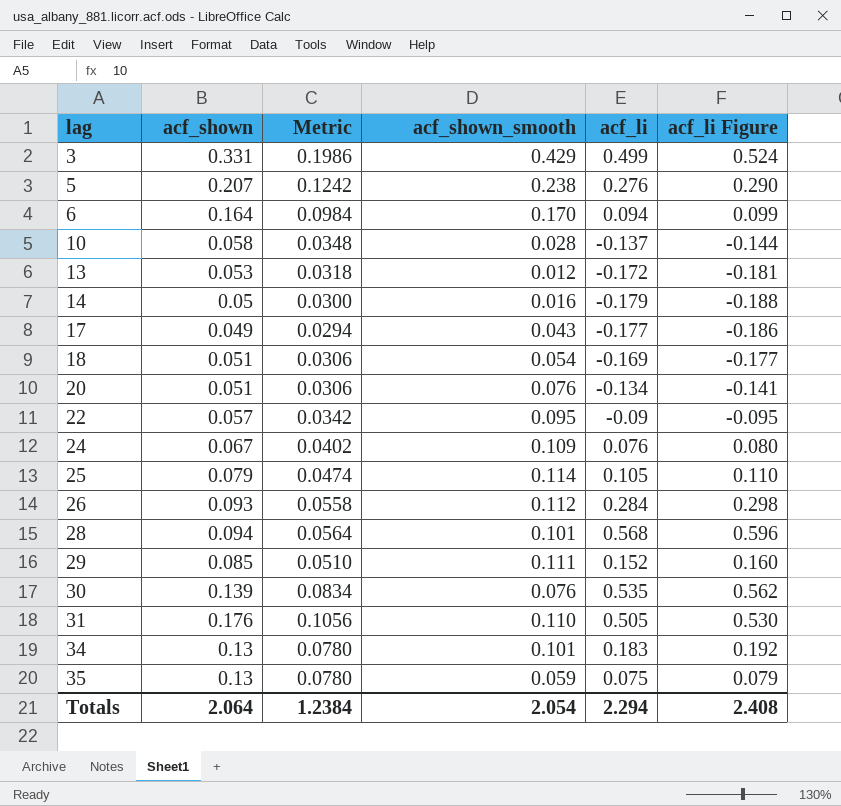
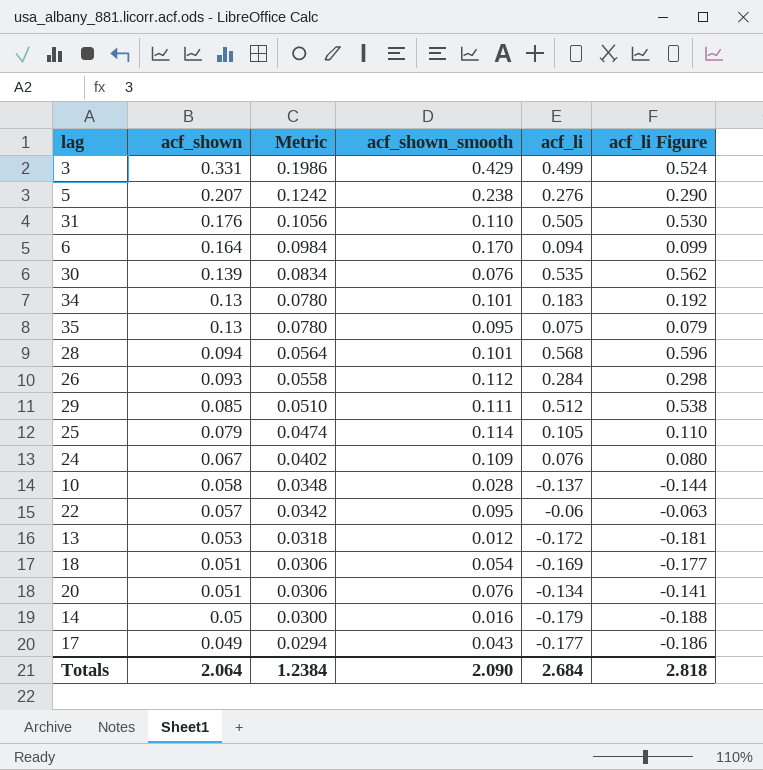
row order: lag ascending -> acf_shown descending
35 | acf_shown_smooth: 0.059 -> 0.095
29 | acf_li: 0.152 -> 0.512
29 | acf_li Figure: 0.160 -> 0.538
22 | acf_li: -0.09 -> -0.06
22 | acf_li Figure: -0.095 -> -0.063
Totals | acf_shown_smooth: 2.054 -> 2.090
Totals | acf_li: 2.294 -> 2.684
Totals | acf_li Figure: 2.408 -> 2.818

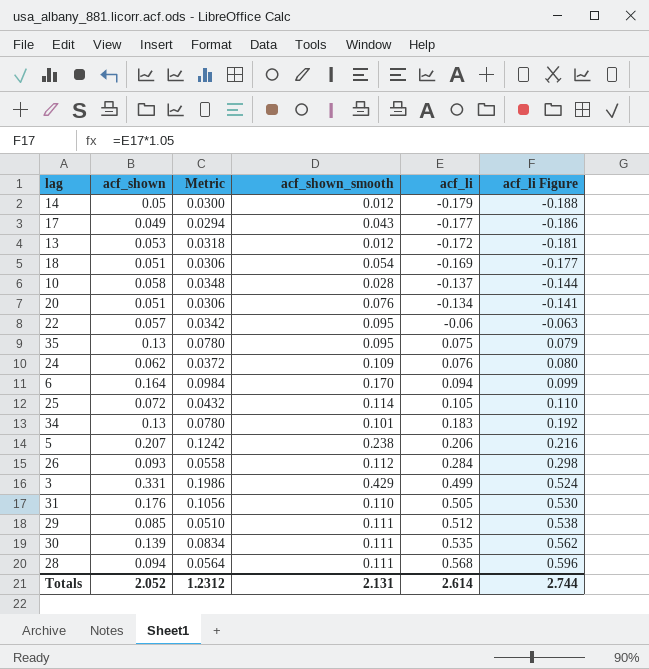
row order: acf_shown descending -> acf_li ascending
14 | acf_shown_smooth: 0.016 -> 0.012
24 | acf_shown: 0.067 -> 0.062
24 | Metric: 0.0402 -> 0.0372
25 | acf_shown: 0.079 -> 0.072
25 | Metric: 0.0474 -> 0.0432
5 | acf_li: 0.276 -> 0.206
5 | acf_li Figure: 0.290 -> 0.216
30 | acf_shown_smooth: 0.076 -> 0.111
28 | acf_shown_smooth: 0.101 -> 0.111
Totals | acf_shown: 2.064 -> 2.052
Totals | Metric: 1.2384 -> 1.2312
Totals | acf_shown_smooth: 2.090 -> 2.131
Totals | acf_li: 2.684 -> 2.614
Totals | acf_li Figure: 2.818 -> 2.744

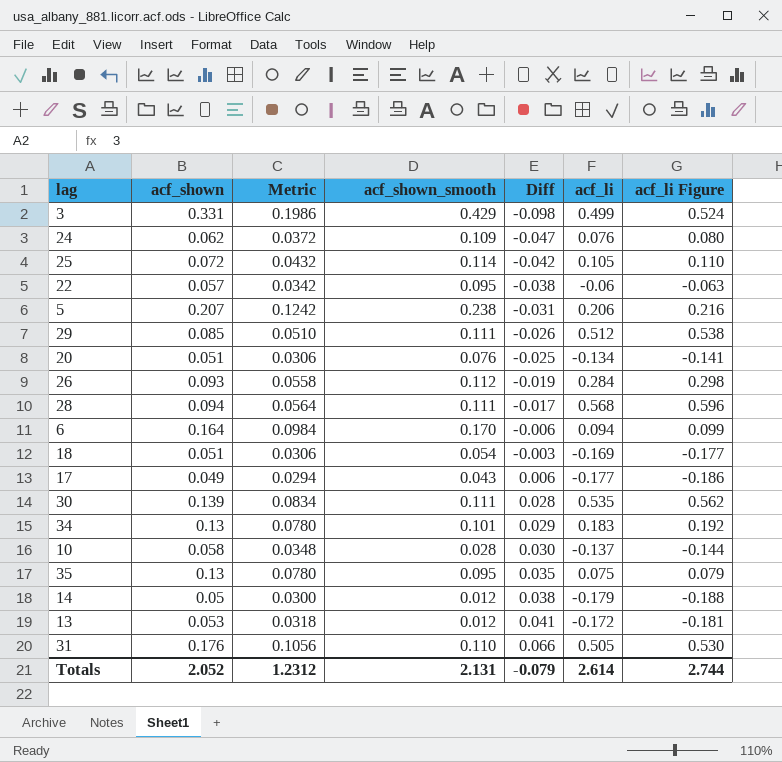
row order: acf_li ascending -> Diff ascending
column Diff | formula: none -> [acf_shown] - [acf_shown_smooth]

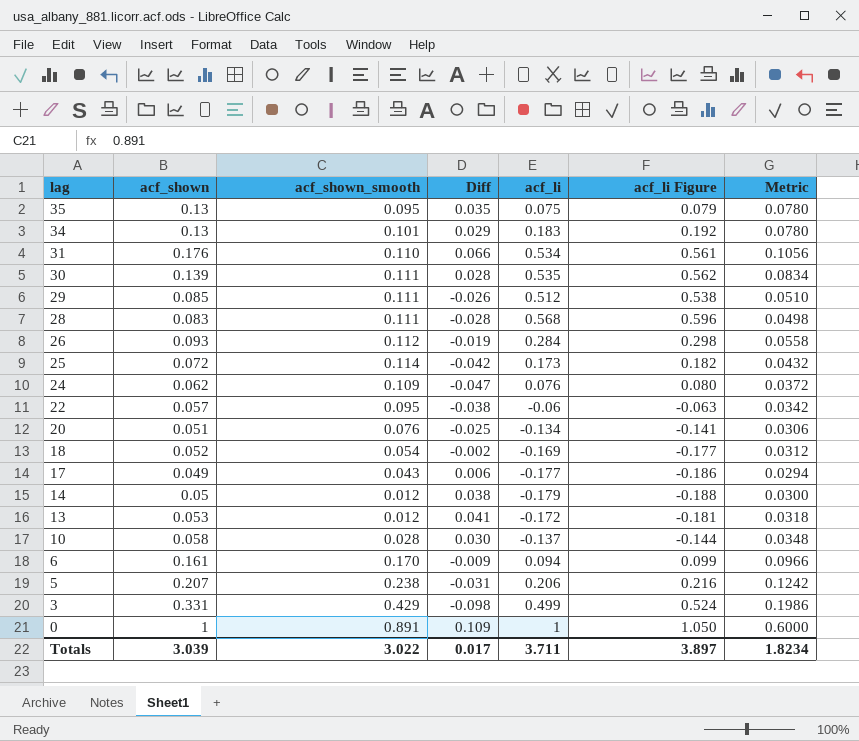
row order: Diff ascending -> lag descending
column Metric | position: 3 -> 7
31 | acf_li: 0.505 -> 0.534
31 | acf_li Figure: 0.530 -> 0.561
28 | acf_shown: 0.094 -> 0.083
28 | Diff: -0.017 -> -0.028
28 | Metric: 0.0564 -> 0.0498
25 | acf_li: 0.105 -> 0.173
25 | acf_li Figure: 0.110 -> 0.182
18 | acf_shown: 0.051 -> 0.052
18 | Diff: -0.003 -> -0.002
18 | Metric: 0.0306 -> 0.0312
6 | acf_shown: 0.164 -> 0.161
6 | Diff: -0.006 -> -0.009
6 | Metric: 0.0984 -> 0.0966
row 0: none -> 1 | 0.891 | 0.109 | 1 | 1.050 | 0.6000
Totals | acf_shown: 2.052 -> 3.039
Totals | acf_shown_smooth: 2.131 -> 3.022
Totals | Diff: -0.079 -> 0.017
Totals | acf_li: 2.614 -> 3.711
Totals | acf_li Figure: 2.744 -> 3.897
Totals | Metric: 1.2312 -> 1.8234

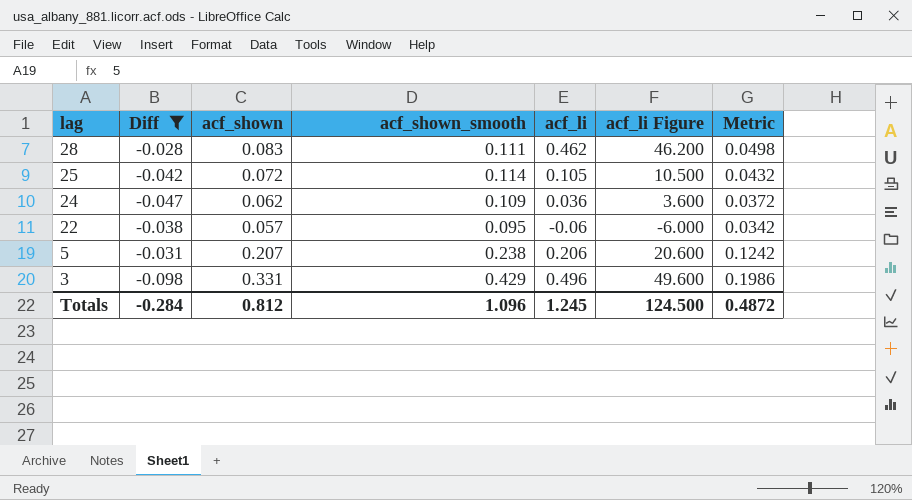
filter: none -> Diff <= -0.028
column Diff | position: 4 -> 2
column acf_li Figure | formula: [acf_li] * 1.05 -> [acf_li] * 100
28 | acf_li: 0.568 -> 0.462
25 | acf_li: 0.173 -> 0.105
24 | acf_li: 0.076 -> 0.036
3 | acf_li: 0.499 -> 0.496
Totals | Diff: 0.017 -> -0.284
Totals | acf_shown: 3.039 -> 0.812
Totals | acf_shown_smooth: 3.022 -> 1.096
Totals | acf_li: 3.711 -> 1.245
Totals | acf_li Figure: 3.897 -> 124.500
Totals | Metric: 1.8234 -> 0.4872

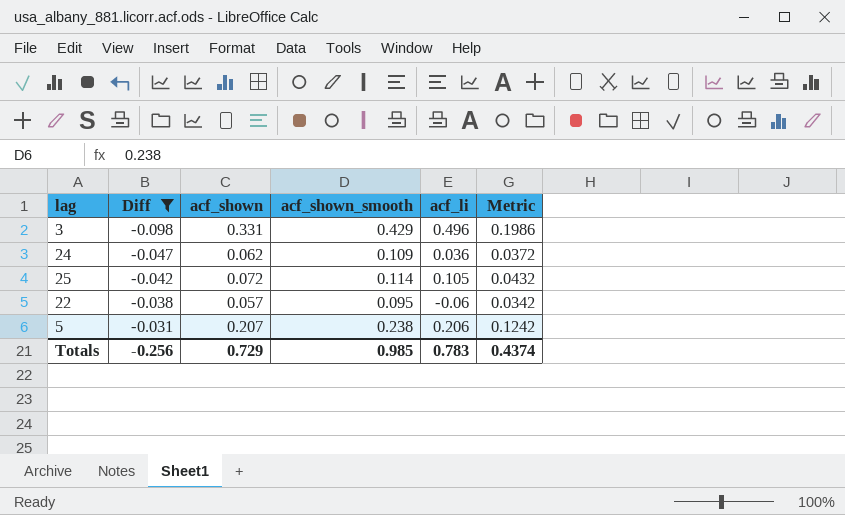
row order: lag descending -> Diff ascending
column acf_li Figure | formula: [acf_li] * 100 -> none
row 28: -0.028 | 0.083 | 0.111 | 0.462 | 46.200 | 0.0498 -> none
Totals | Diff: -0.284 -> -0.256
Totals | acf_shown: 0.812 -> 0.729
Totals | acf_shown_smooth: 1.096 -> 0.985
Totals | acf_li: 1.245 -> 0.783
Totals | Metric: 0.4872 -> 0.4374

